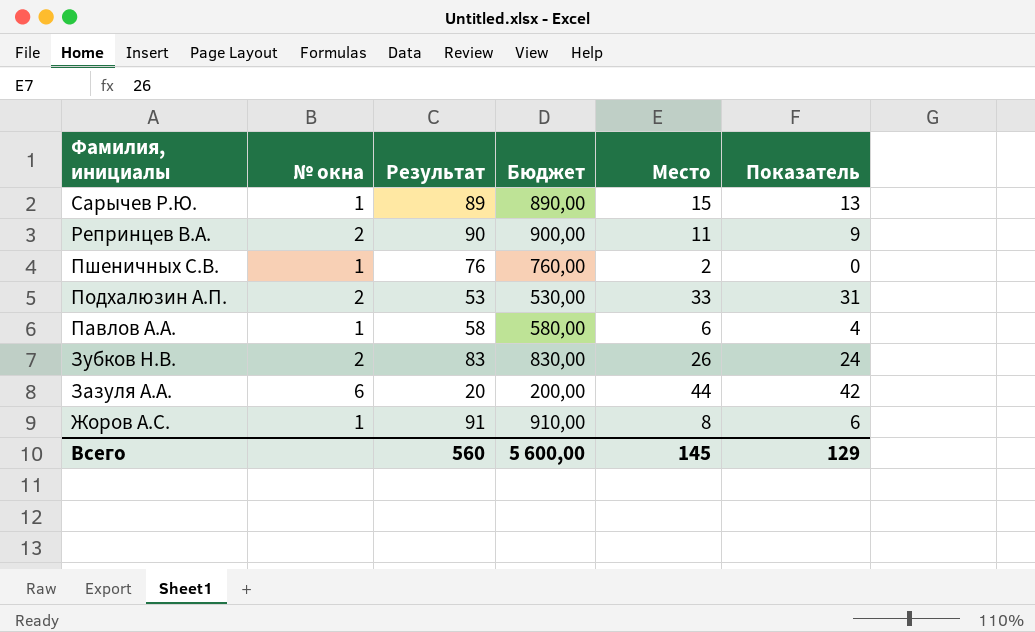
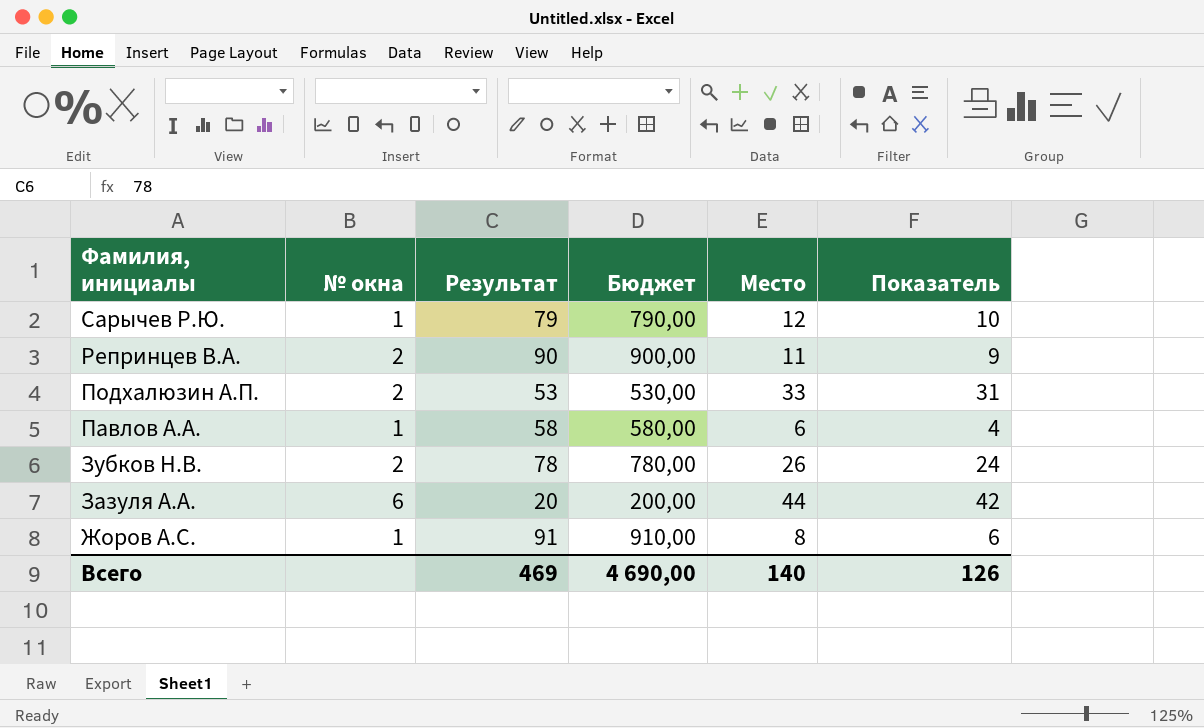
row Пшеничных С.В.: 1 | 76 | 760,00 | 2 | 0 -> none
Сарычев Р.Ю. | Результат: 89 -> 79
Сарычев Р.Ю. | Бюджет: 890,00 -> 790,00
Сарычев Р.Ю. | Место: 15 -> 12
Сарычев Р.Ю. | Показатель: 13 -> 10
Зубков Н.В. | Результат: 83 -> 78
Зубков Н.В. | Бюджет: 830,00 -> 780,00
Всего | Результат: 560 -> 469
Всего | Бюджет: 5 600,00 -> 4 690,00
Всего | Место: 145 -> 140
Всего | Показатель: 129 -> 126

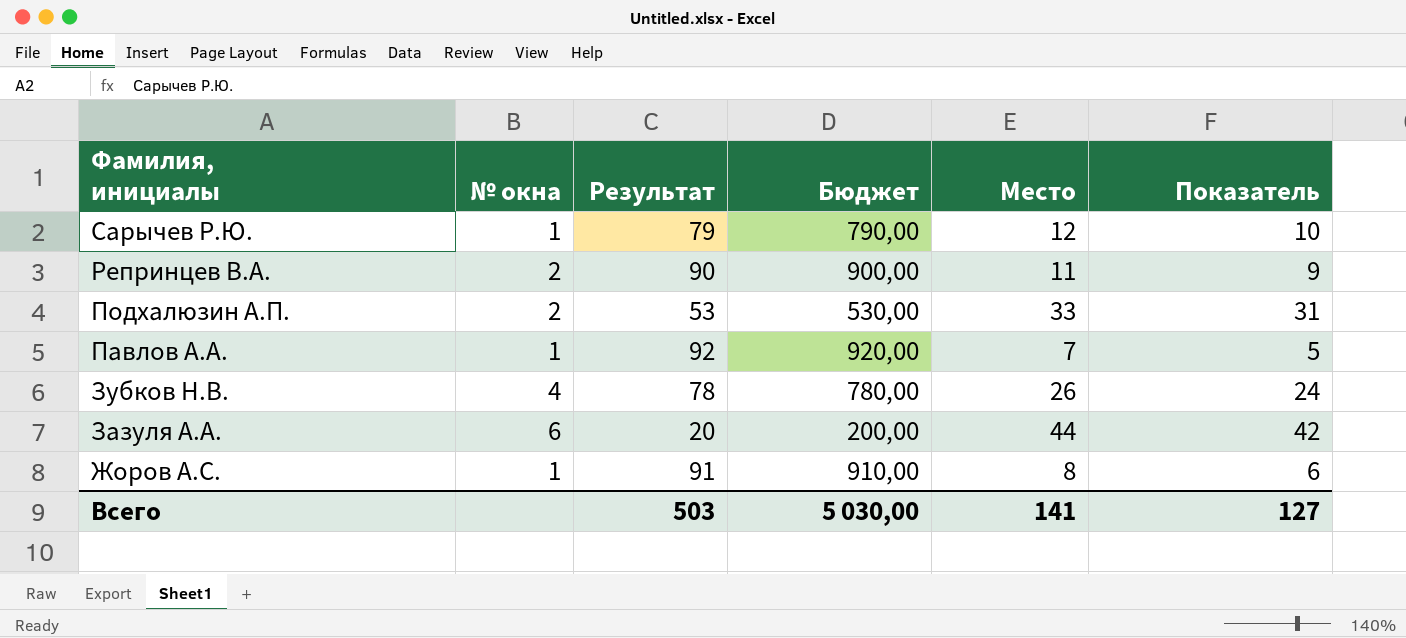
Павлов А.А. | Результат: 58 -> 92
Павлов А.А. | Бюджет: 580,00 -> 920,00
Павлов А.А. | Место: 6 -> 7
Павлов А.А. | Показатель: 4 -> 5
Зубков Н.В. | № окна: 2 -> 4
Всего | Результат: 469 -> 503
Всего | Бюджет: 4 690,00 -> 5 030,00
Всего | Место: 140 -> 141
Всего | Показатель: 126 -> 127

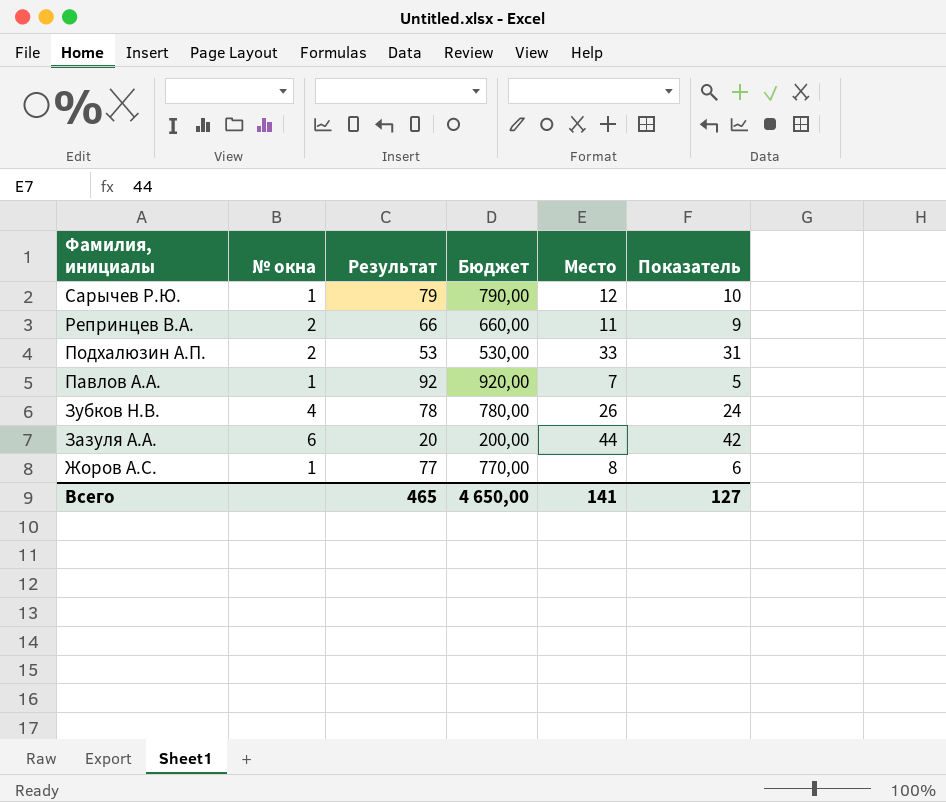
Репринцев В.А. | Результат: 90 -> 66
Репринцев В.А. | Бюджет: 900,00 -> 660,00
Жоров А.С. | Результат: 91 -> 77
Жоров А.С. | Бюджет: 910,00 -> 770,00
Всего | Результат: 503 -> 465
Всего | Бюджет: 5 030,00 -> 4 650,00

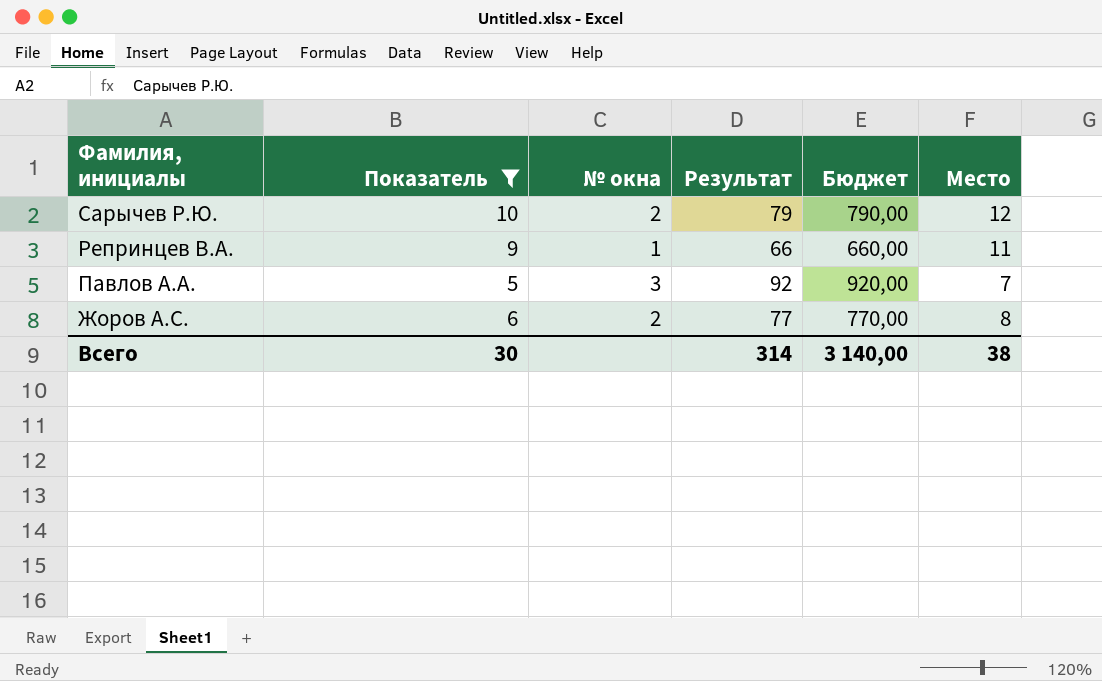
filter: none -> Показатель <= 10
column Показатель | position: 6 -> 2
Сарычев Р.Ю. | № окна: 1 -> 2
Репринцев В.А. | № окна: 2 -> 1
Павлов А.А. | № окна: 1 -> 3
Жоров А.С. | № окна: 1 -> 2
Всего | Показатель: 127 -> 30
Всего | Результат: 465 -> 314
Всего | Бюджет: 4 650,00 -> 3 140,00
Всего | Место: 141 -> 38

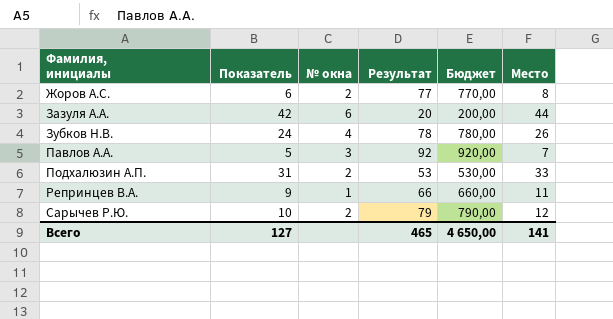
filter: Показатель <= 10 -> none
row order: Фамилия, инициалы descending -> Фамилия, инициалы ascending
Всего | Показатель: 30 -> 127
Всего | Результат: 314 -> 465
Всего | Бюджет: 3 140,00 -> 4 650,00
Всего | Место: 38 -> 141

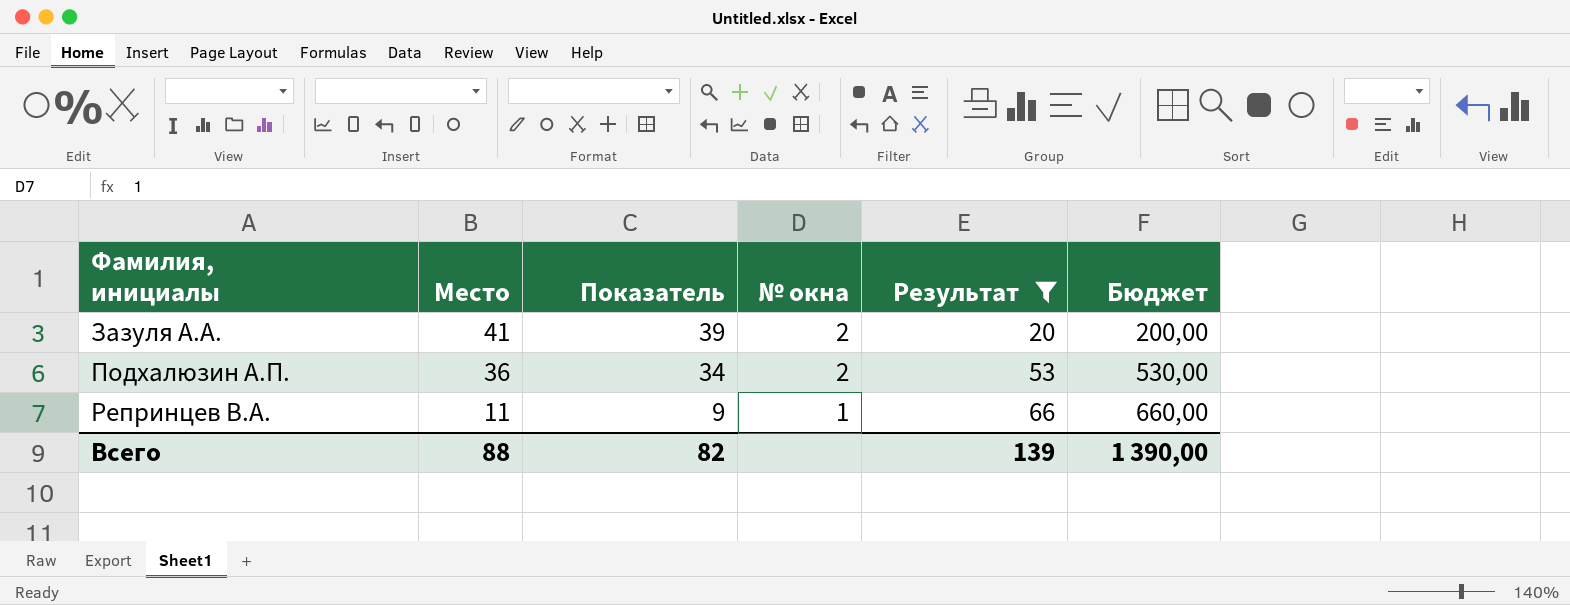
filter: none -> Результат <= 66
column Место | position: 6 -> 2
Зазуля А.А. | Место: 44 -> 41
Зазуля А.А. | Показатель: 42 -> 39
Зазуля А.А. | № окна: 6 -> 2
Подхалюзин А.П. | Место: 33 -> 36
Подхалюзин А.П. | Показатель: 31 -> 34
Всего | Место: 141 -> 88
Всего | Показатель: 127 -> 82
Всего | Результат: 465 -> 139
Всего | Бюджет: 4 650,00 -> 1 390,00

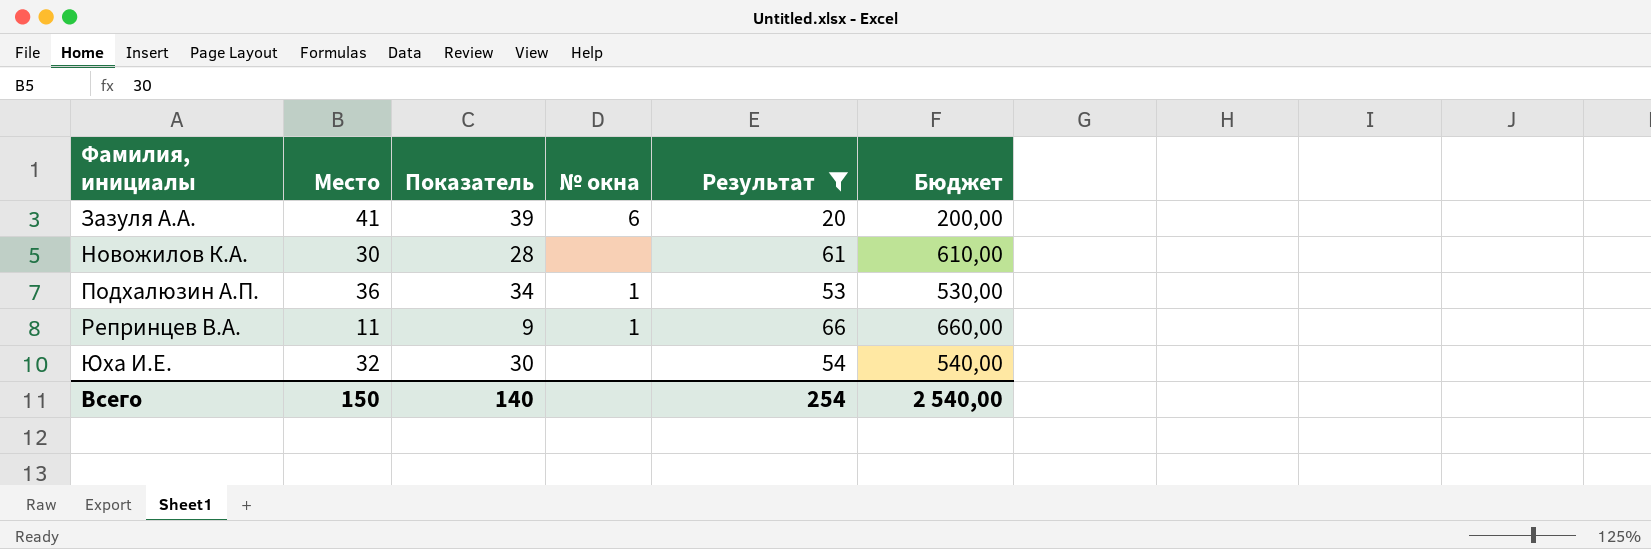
Зазуля А.А. | № окна: 2 -> 6
row Новожилов К.А.: none -> 30 | 28 | none | 61 | 610,00
Подхалюзин А.П. | № окна: 2 -> 1
row Юха И.Е.: none -> 32 | 30 | none | 54 | 540,00
Всего | Место: 88 -> 150
Всего | Показатель: 82 -> 140
Всего | Результат: 139 -> 254
Всего | Бюджет: 1 390,00 -> 2 540,00

